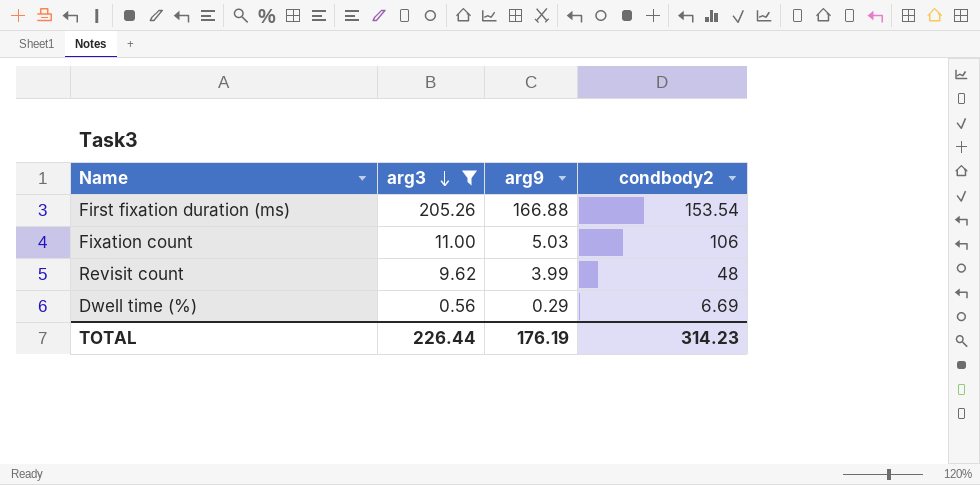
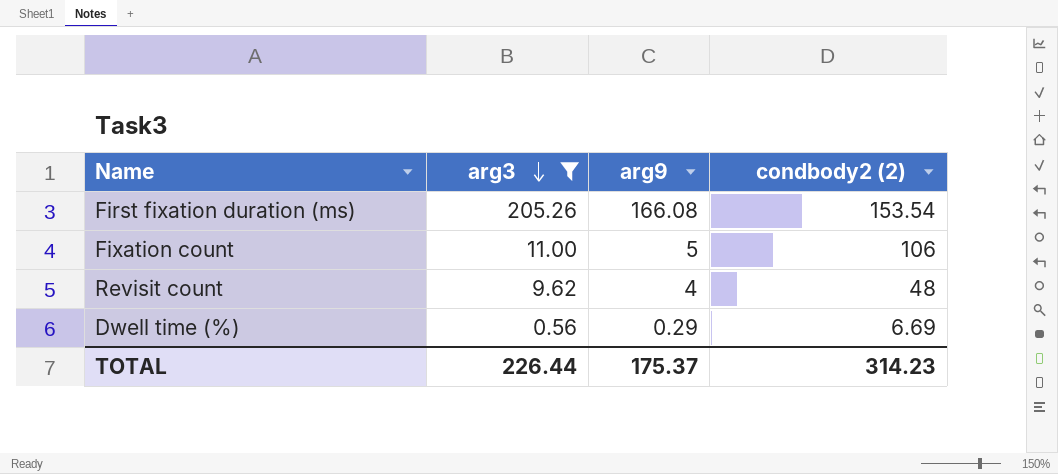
column name: condbody2 -> condbody2 (2)
First fixation duration (ms) | arg9: 166.88 -> 166.08
Fixation count | arg9: 5.03 -> 5
Revisit count | arg9: 3.99 -> 4
TOTAL | arg9: 176.19 -> 175.37

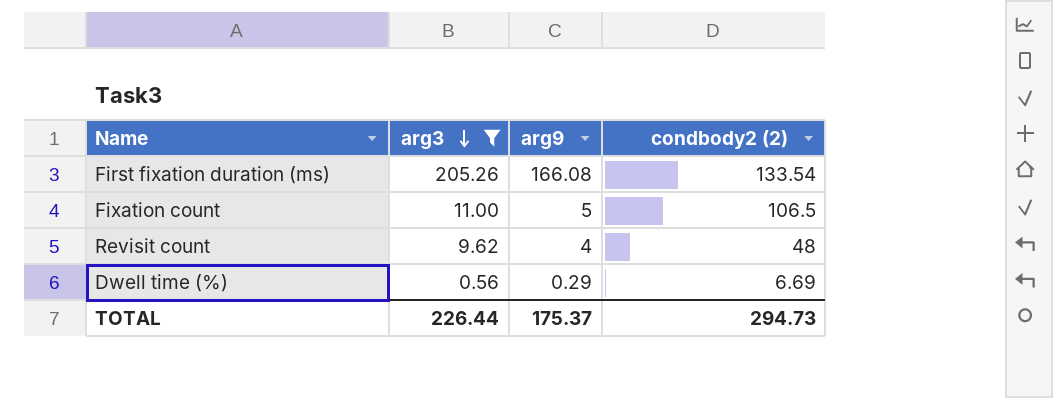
First fixation duration (ms) | condbody2 (2): 153.54 -> 133.54
Fixation count | condbody2 (2): 106 -> 106.5
TOTAL | condbody2 (2): 314.23 -> 294.73

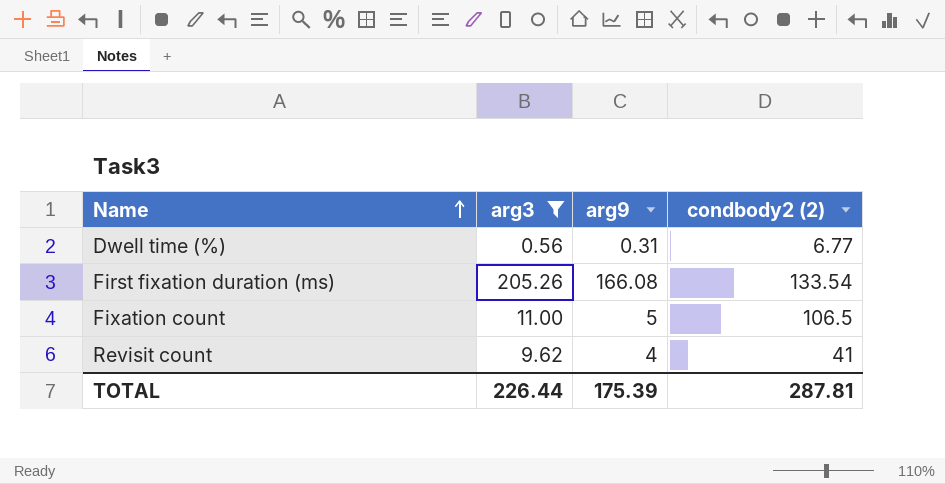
row order: arg3 descending -> Name ascending
Dwell time (%) | arg9: 0.29 -> 0.31
Dwell time (%) | condbody2 (2): 6.69 -> 6.77
Revisit count | condbody2 (2): 48 -> 41
TOTAL | arg9: 175.37 -> 175.39
TOTAL | condbody2 (2): 294.73 -> 287.81

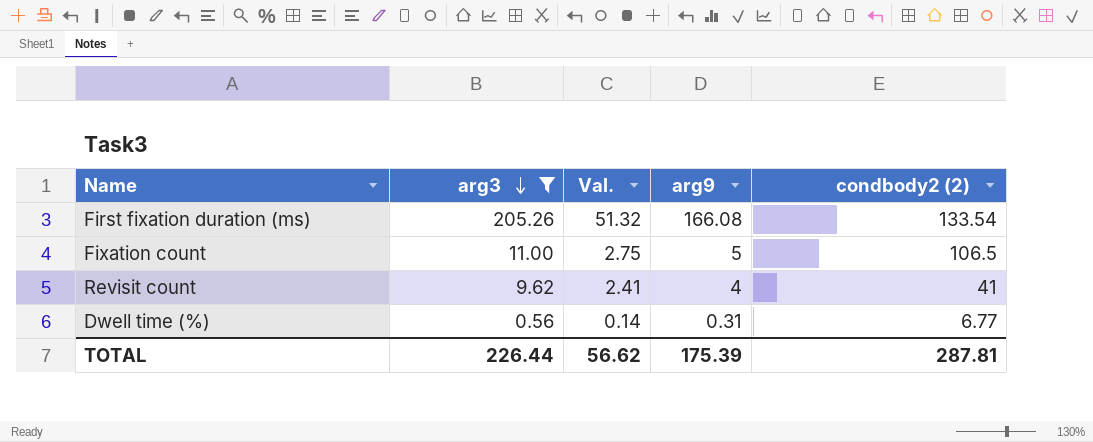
row order: Name ascending -> arg3 descending
column Val. | formula: none -> [arg3] * 0.25

